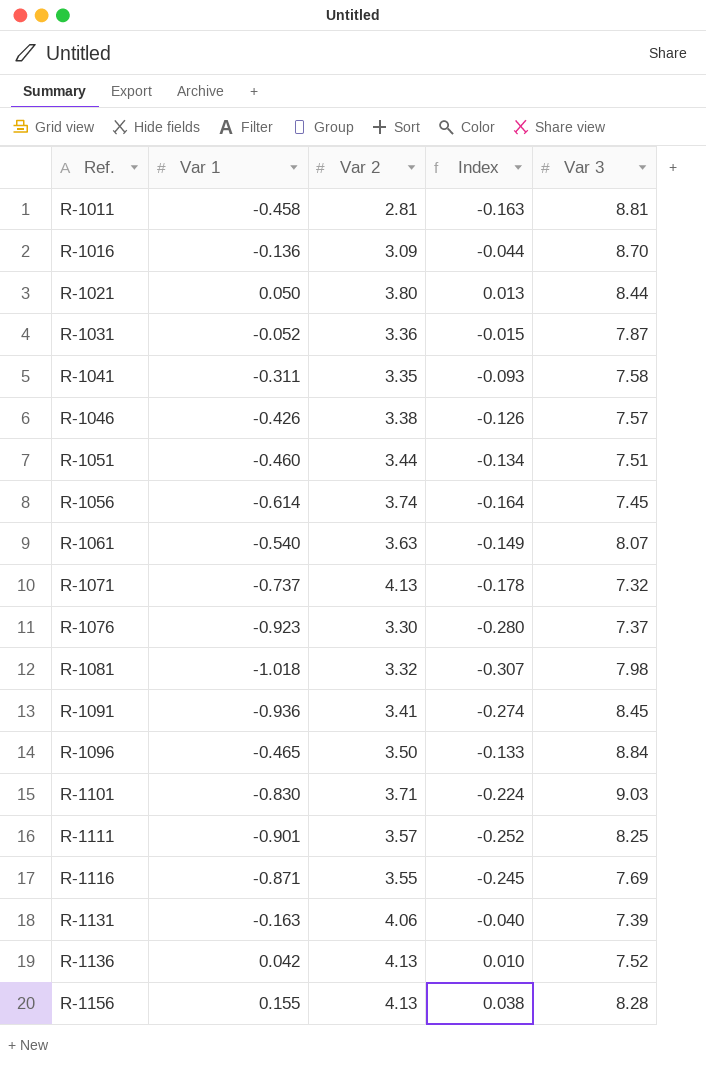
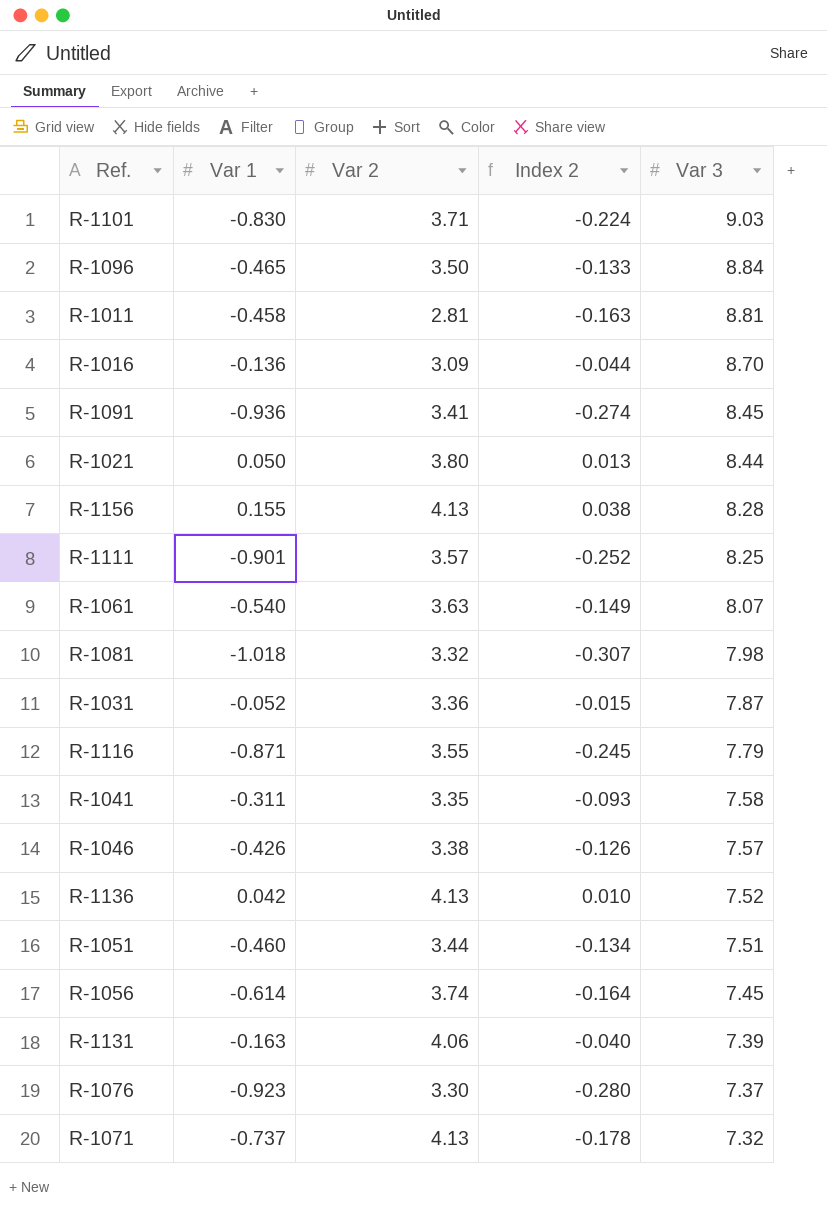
row order: Ref. ascending -> Var 3 descending
column name: Index -> Index 2
R-1116 | Var 3: 7.69 -> 7.79

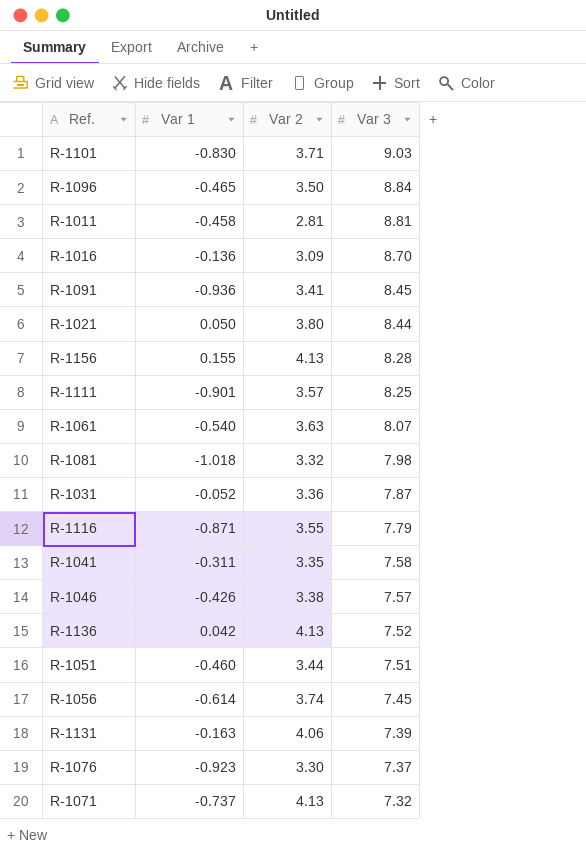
column Index 2 | formula: [Var 1] / [Var 2] -> none

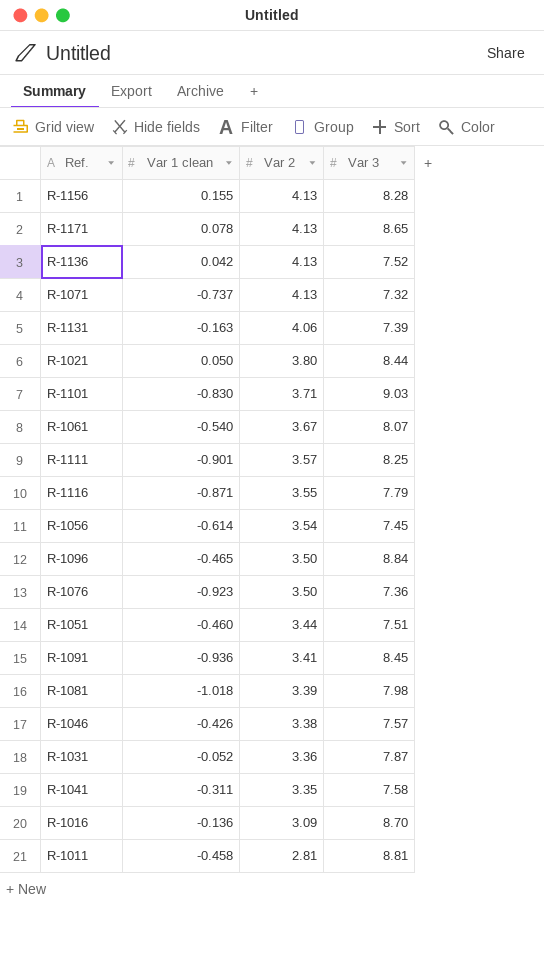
row order: Var 3 descending -> Var 2 descending
column name: Var 1 -> Var 1 clean
row R-1171: none -> 0.078 | 4.13 | 8.65
R-1061 | Var 2: 3.63 -> 3.67
R-1056 | Var 2: 3.74 -> 3.54
R-1076 | Var 2: 3.30 -> 3.50
R-1076 | Var 3: 7.37 -> 7.36
R-1081 | Var 2: 3.32 -> 3.39

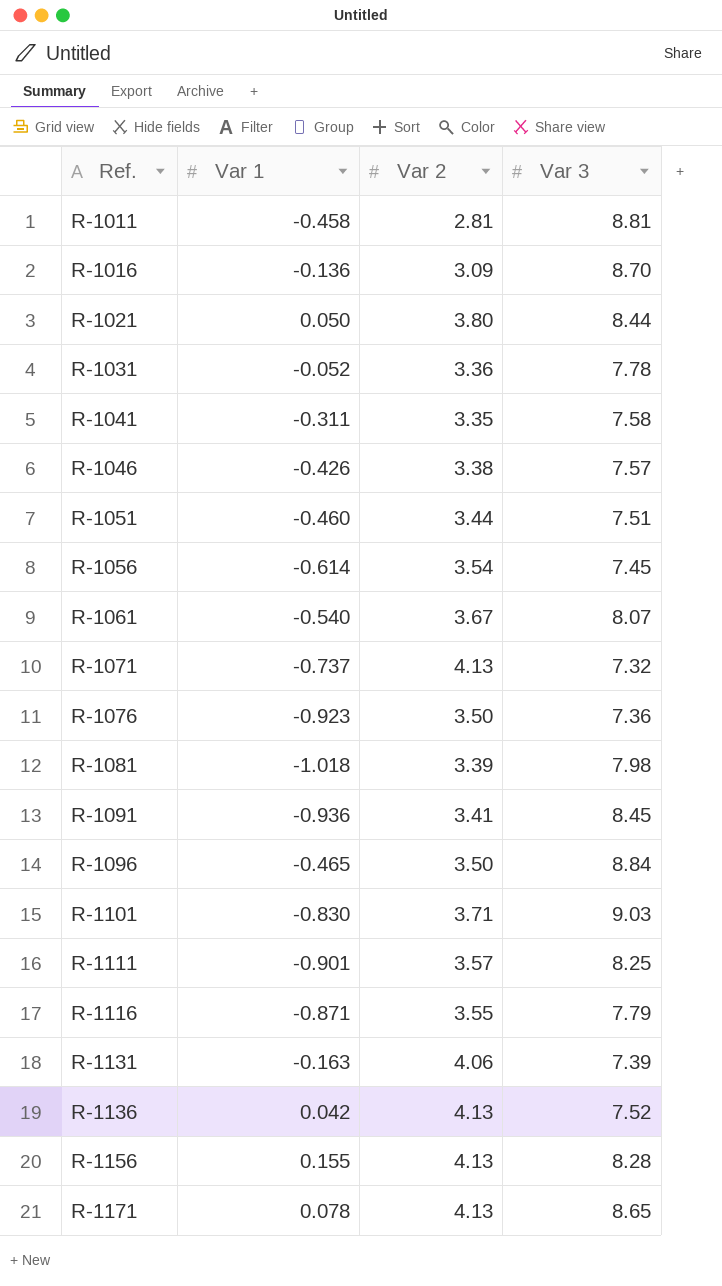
row order: Var 2 descending -> Ref. ascending
column name: Var 1 clean -> Var 1
R-1031 | Var 3: 7.87 -> 7.78

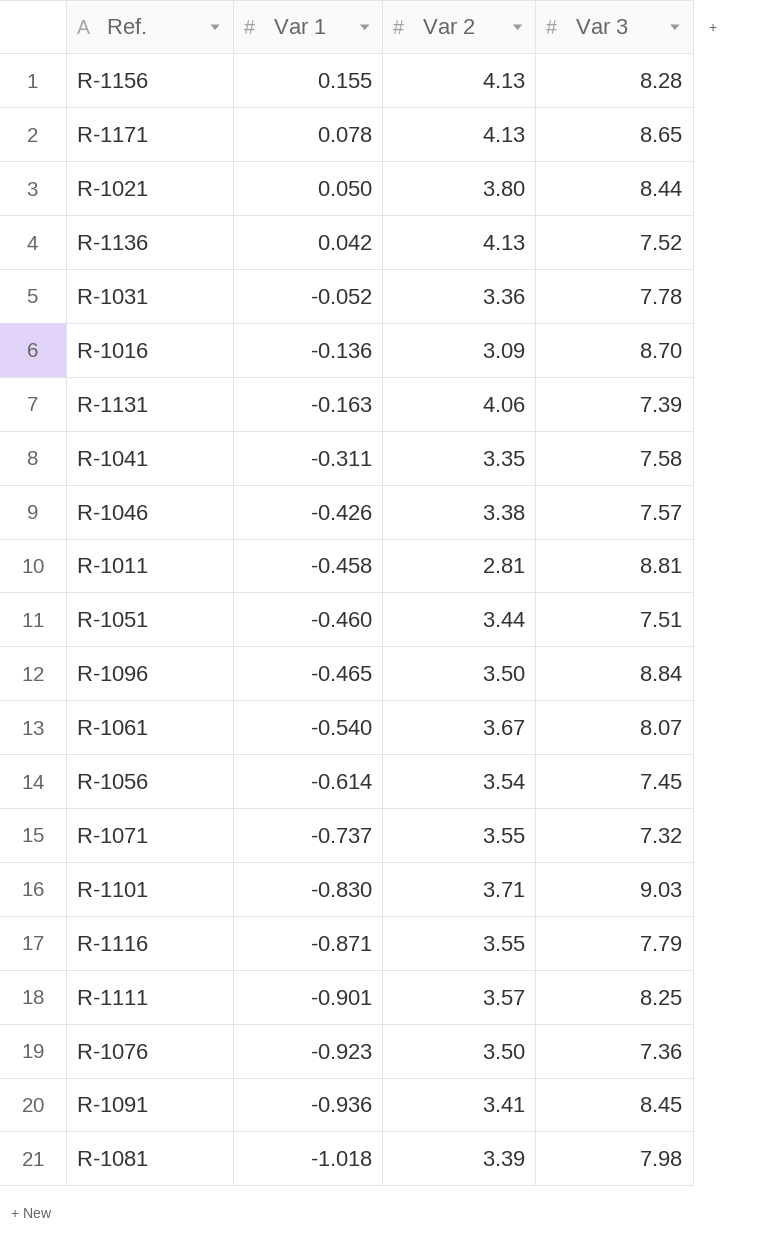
row order: Ref. ascending -> Var 1 descending
R-1071 | Var 2: 4.13 -> 3.55

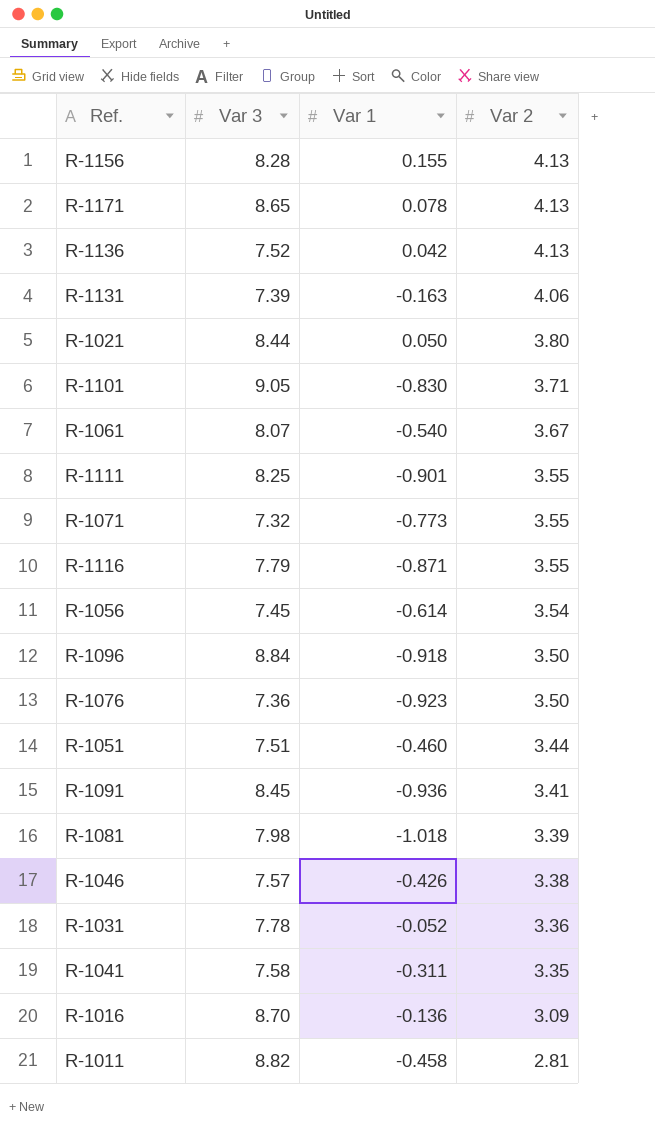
row order: Var 1 descending -> Var 2 descending
column Var 3 | position: 4 -> 2
R-1101 | Var 3: 9.03 -> 9.05
R-1111 | Var 2: 3.57 -> 3.55
R-1071 | Var 1: -0.737 -> -0.773
R-1096 | Var 1: -0.465 -> -0.918
R-1011 | Var 3: 8.81 -> 8.82

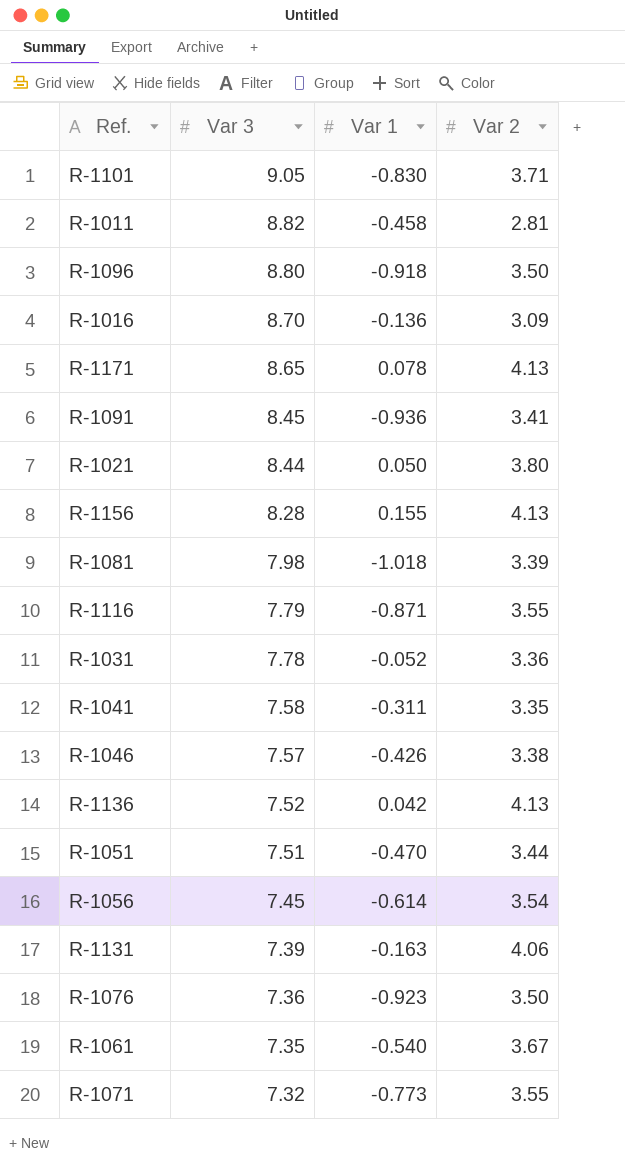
row order: Var 2 descending -> Var 3 descending
row R-1111: 8.25 | -0.901 | 3.55 -> none
R-1096 | Var 3: 8.84 -> 8.80
R-1051 | Var 1: -0.460 -> -0.470
R-1061 | Var 3: 8.07 -> 7.35

